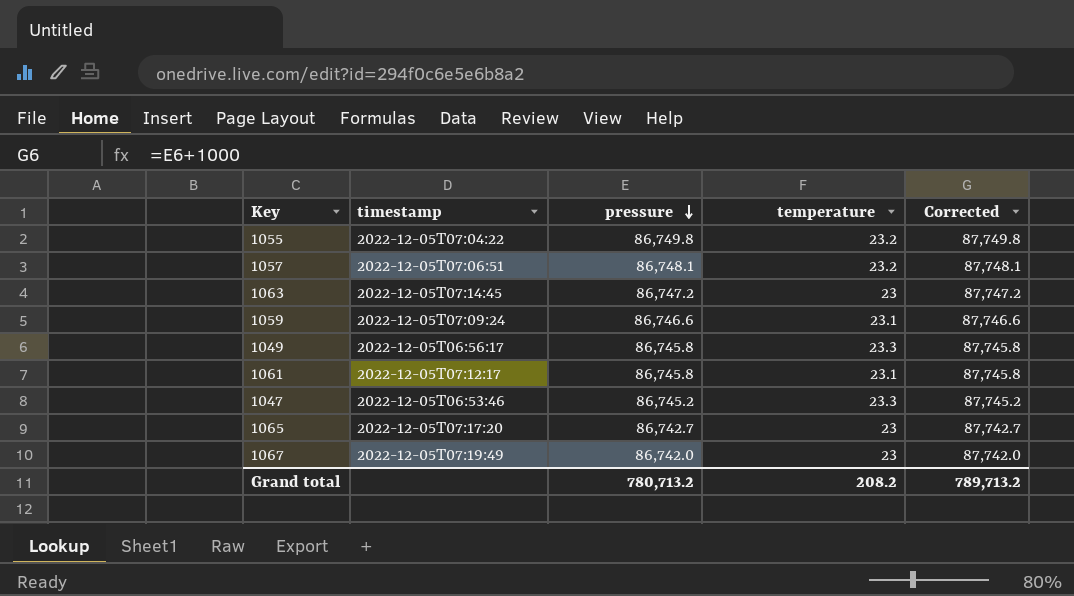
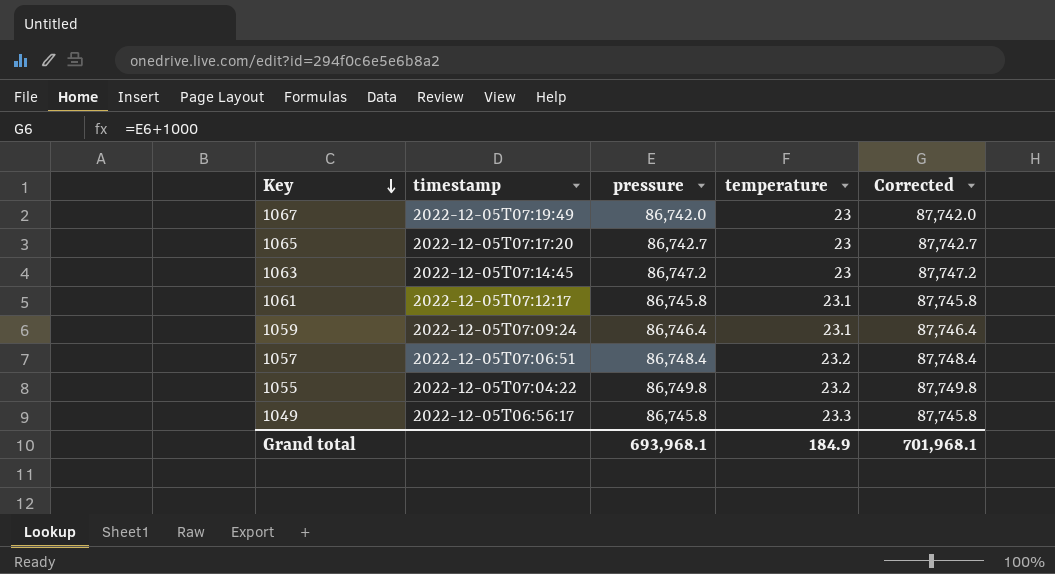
row order: pressure descending -> Key descending
row 1047: 2022-12-05T06:53:46 | 86,745.2 | 23.3 | 87,745.2 -> none
1059 | pressure: 86,746.6 -> 86,746.4
1059 | Corrected: 87,746.6 -> 87,746.4
1057 | pressure: 86,748.1 -> 86,748.4
1057 | Corrected: 87,748.1 -> 87,748.4
Grand total | pressure: 780,713.2 -> 693,968.1
Grand total | temperature: 208.2 -> 184.9
Grand total | Corrected: 789,713.2 -> 701,968.1

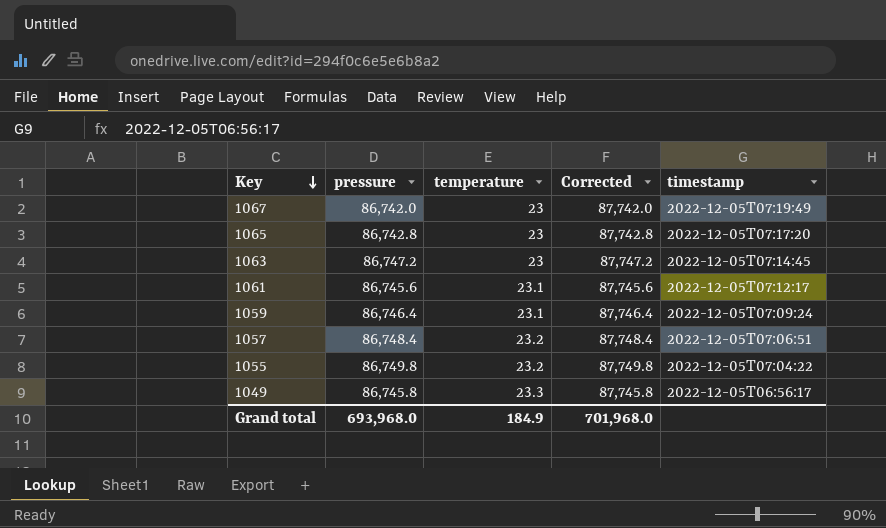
column timestamp | position: 2 -> 5
1065 | pressure: 86,742.7 -> 86,742.8
1065 | Corrected: 87,742.7 -> 87,742.8
1061 | pressure: 86,745.8 -> 86,745.6
1061 | Corrected: 87,745.8 -> 87,745.6
Grand total | pressure: 693,968.1 -> 693,968.0
Grand total | Corrected: 701,968.1 -> 701,968.0

